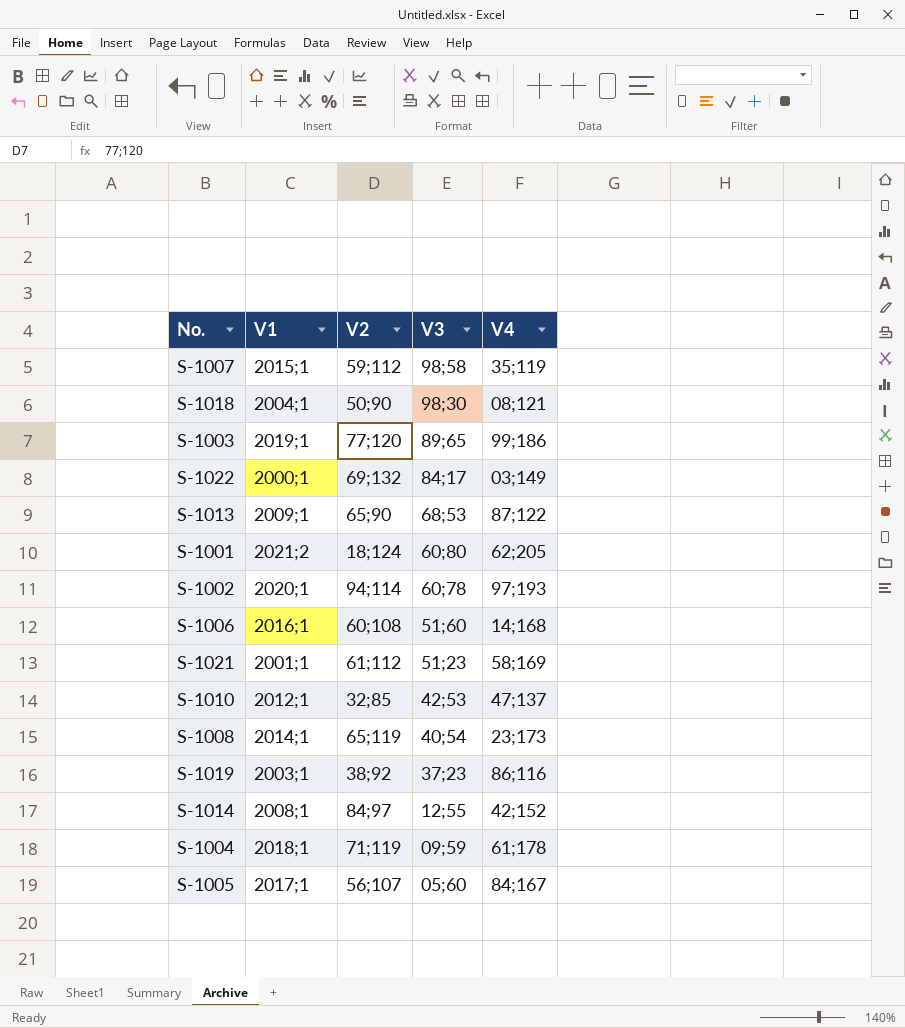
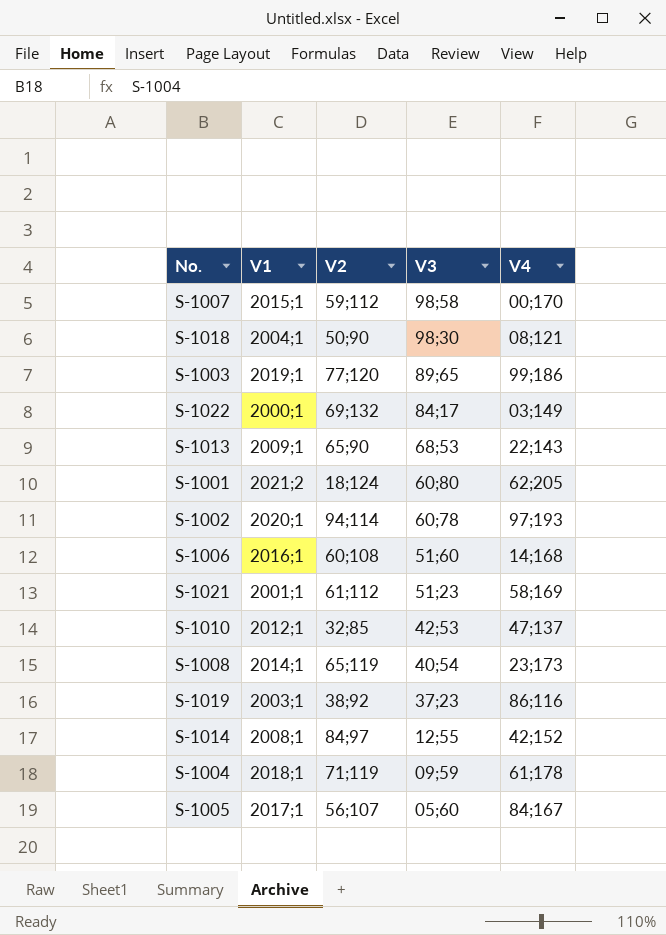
S-1007 | V4: 35;119 -> 00;170
S-1013 | V4: 87;122 -> 22;143

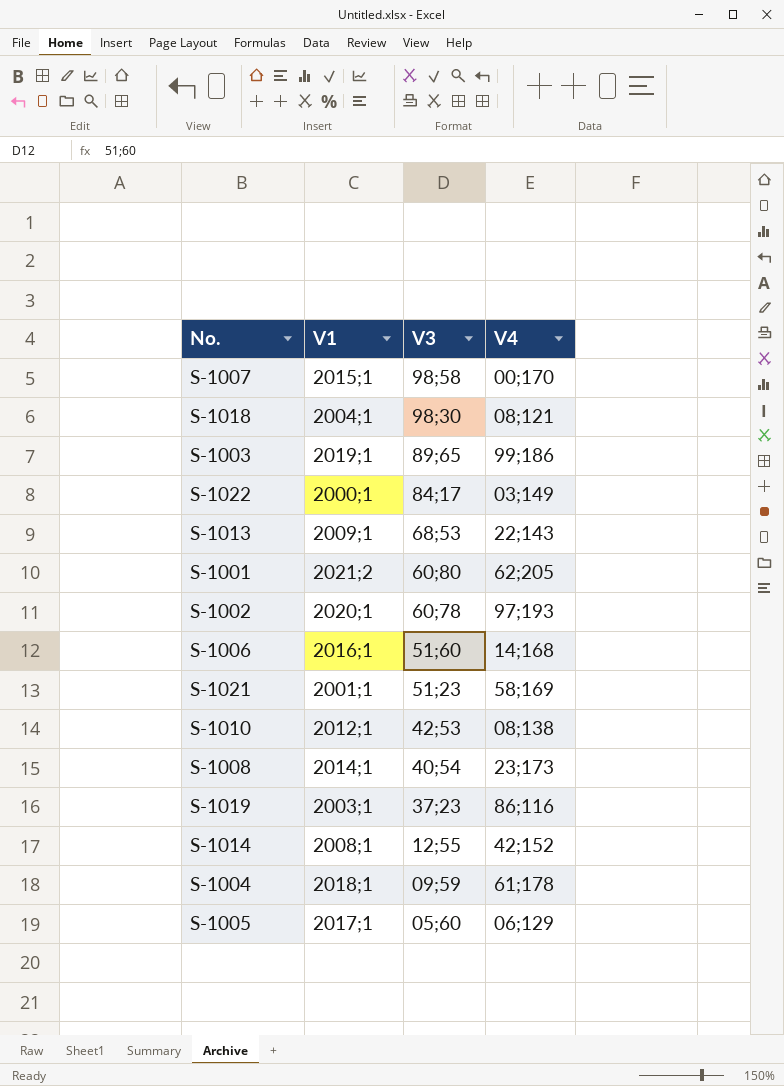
column V2 | position: 3 -> none
S-1010 | V4: 47;137 -> 08;138
S-1005 | V4: 84;167 -> 06;129

